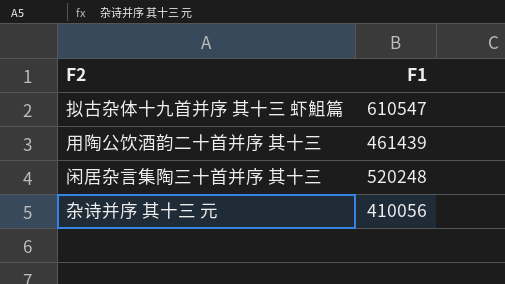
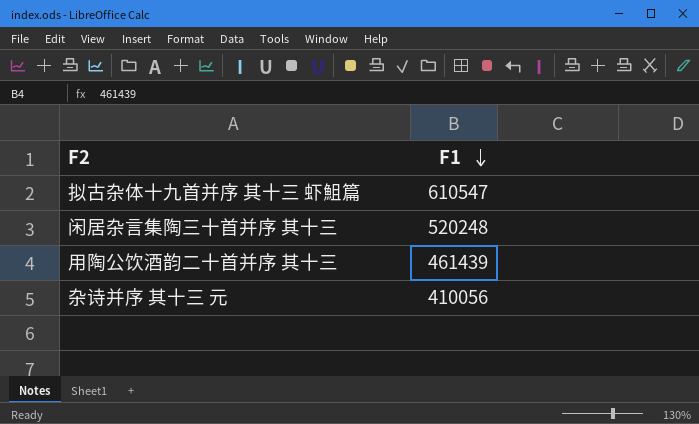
row order: none -> F1 descending

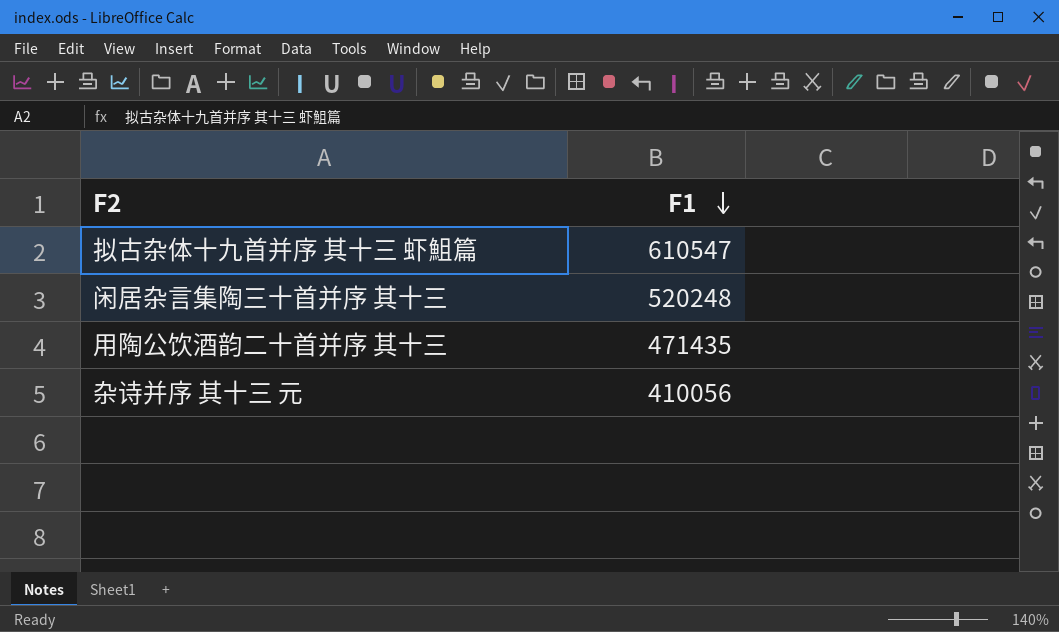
用陶公饮酒韵二十首并序 其十三 | F1: 461439 -> 471435

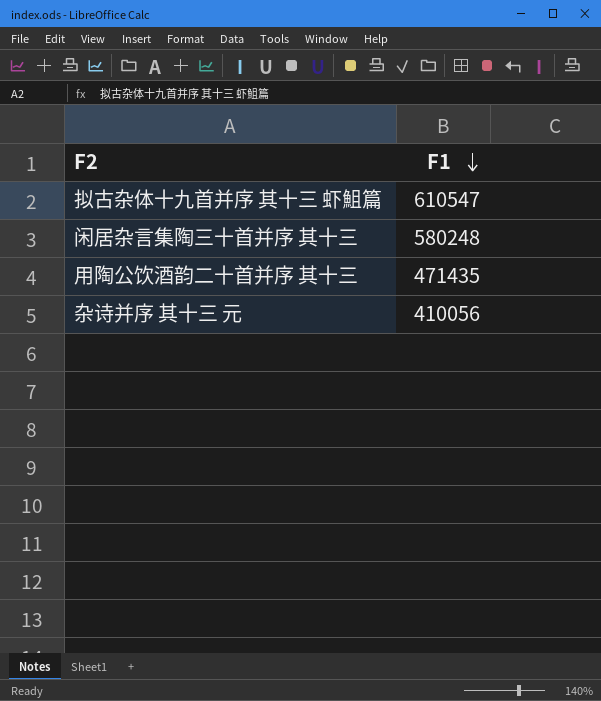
闲居杂言集陶三十首并序 其十三 | F1: 520248 -> 580248

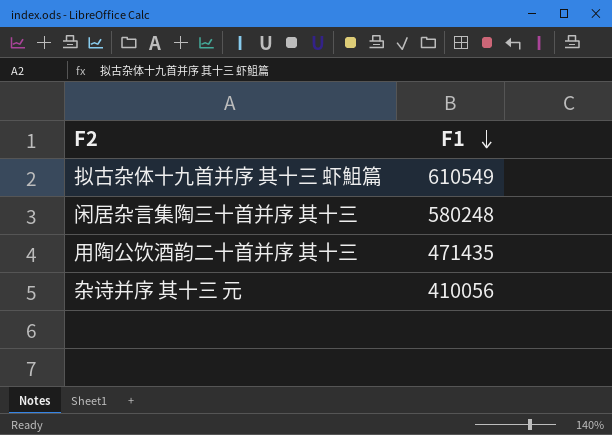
拟古杂体十九首并序 其十三 虾䱉篇 | F1: 610547 -> 610549

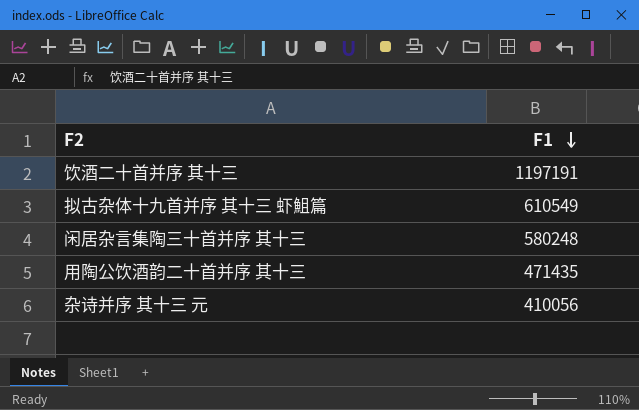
row 饮酒二十首并序 其十三: none -> 1197191

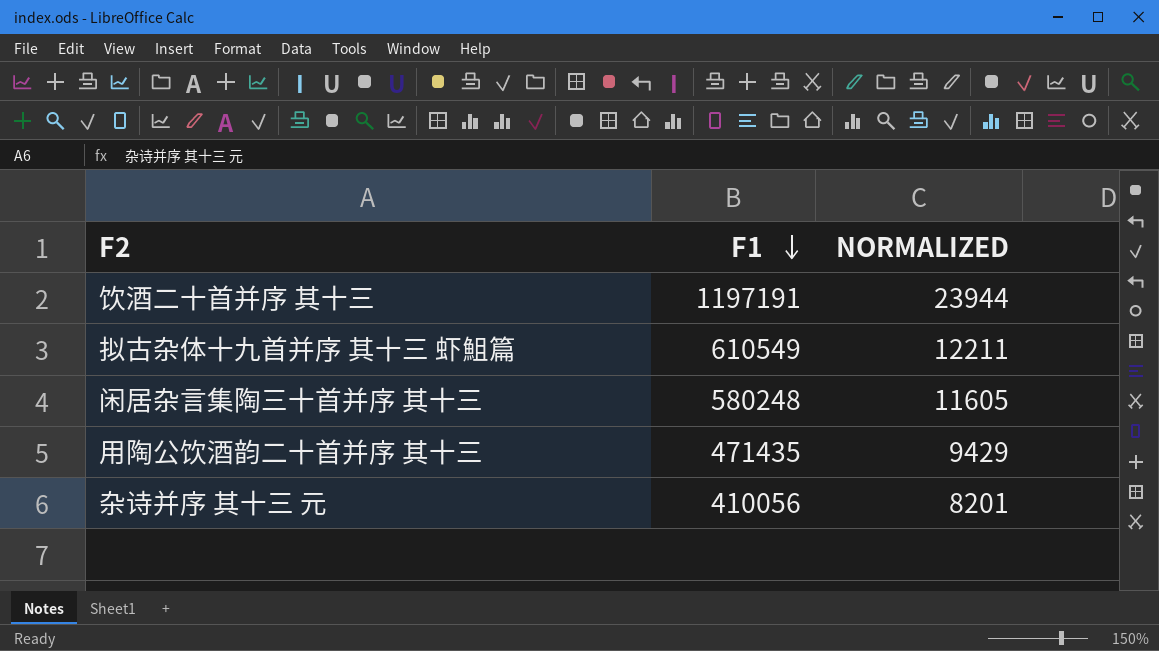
column NORMALIZED | formula: none -> [F1] * 0.02

